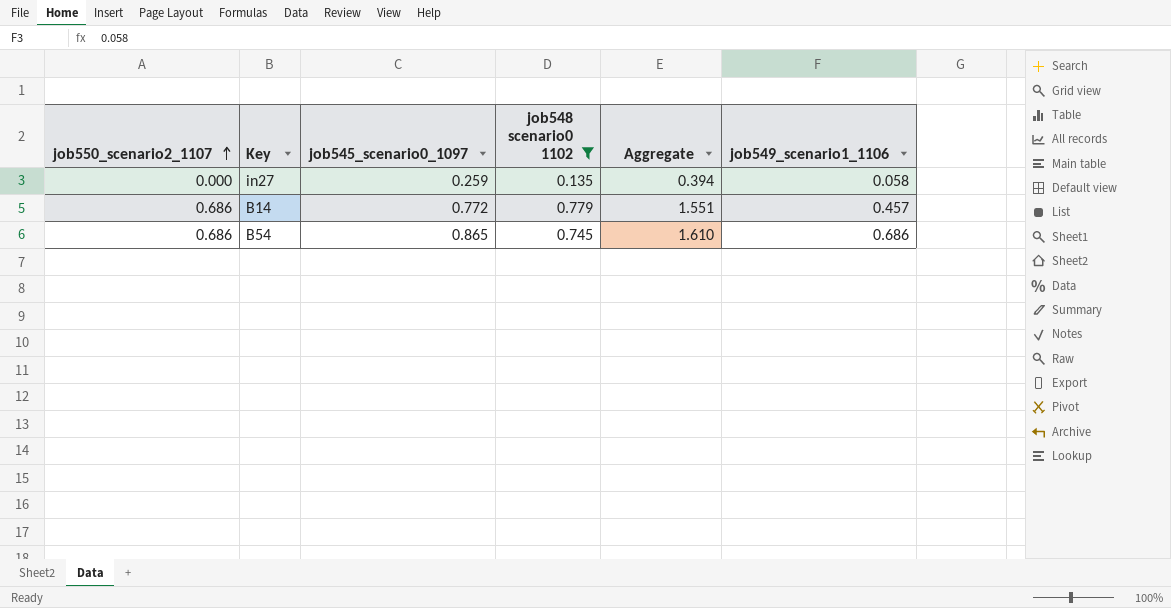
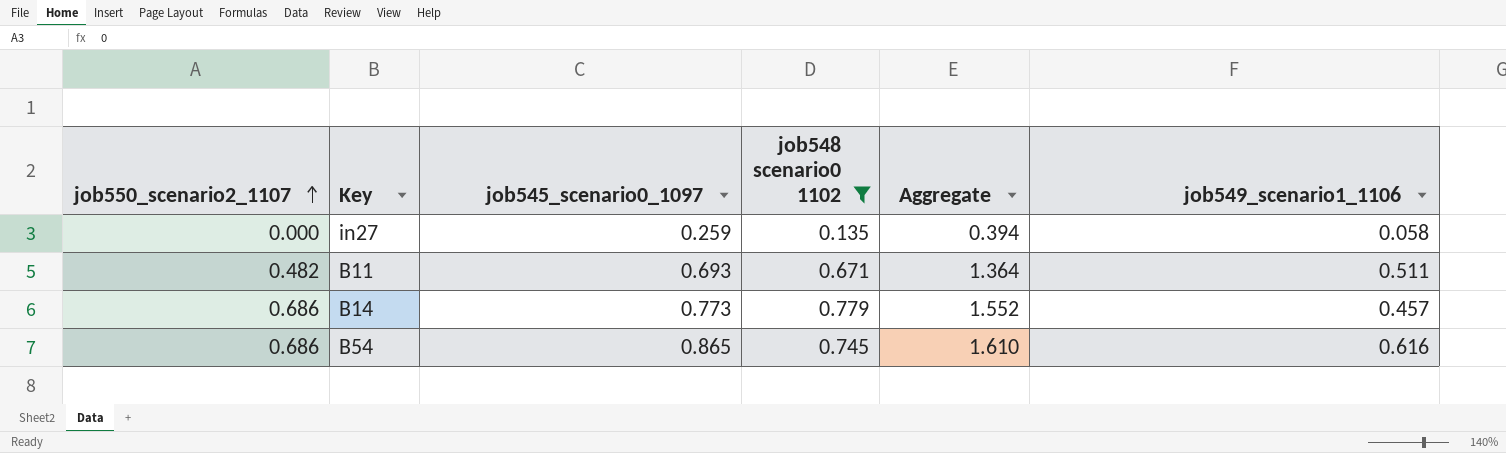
row B11: none -> 0.482 | 0.693 | 0.671 | 1.364 | 0.511
B14 | job545_scenario0_1097: 0.772 -> 0.773
B14 | Aggregate: 1.551 -> 1.552
B54 | job549_scenario1_1106: 0.686 -> 0.616

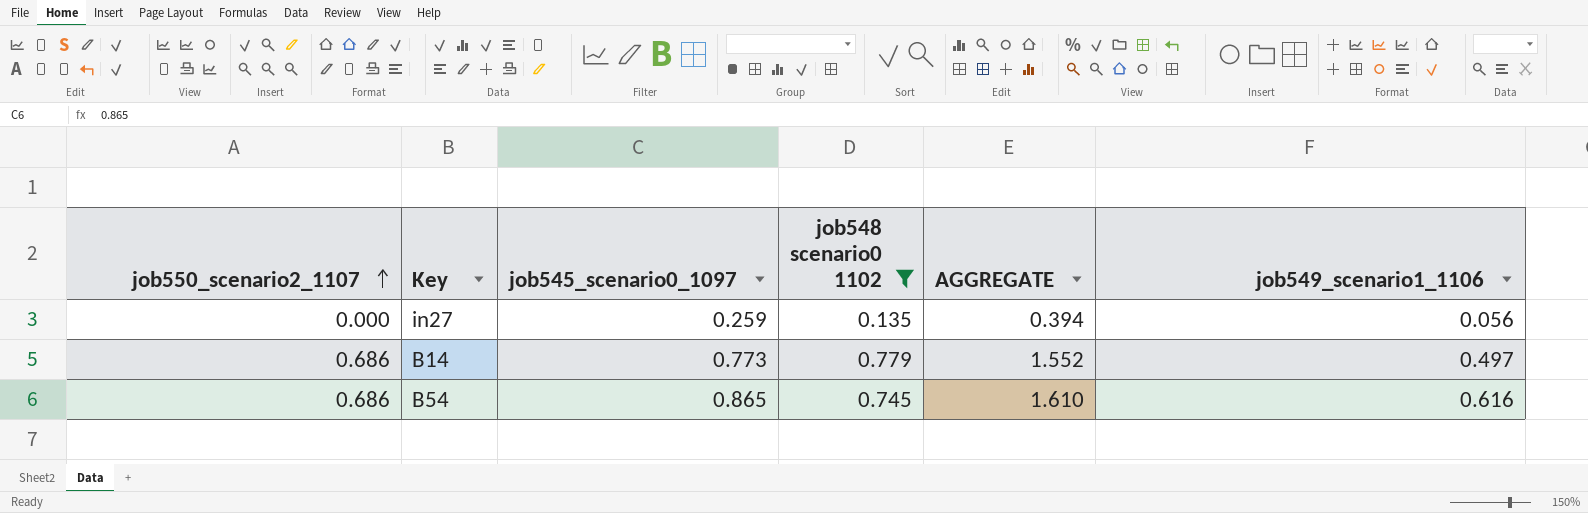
column name: Aggregate -> AGGREGATE
row B11: 0.482 | 0.693 | 0.671 | 1.364 | 0.511 -> none
in27 | job549_scenario1_1106: 0.058 -> 0.056
B14 | job549_scenario1_1106: 0.457 -> 0.497

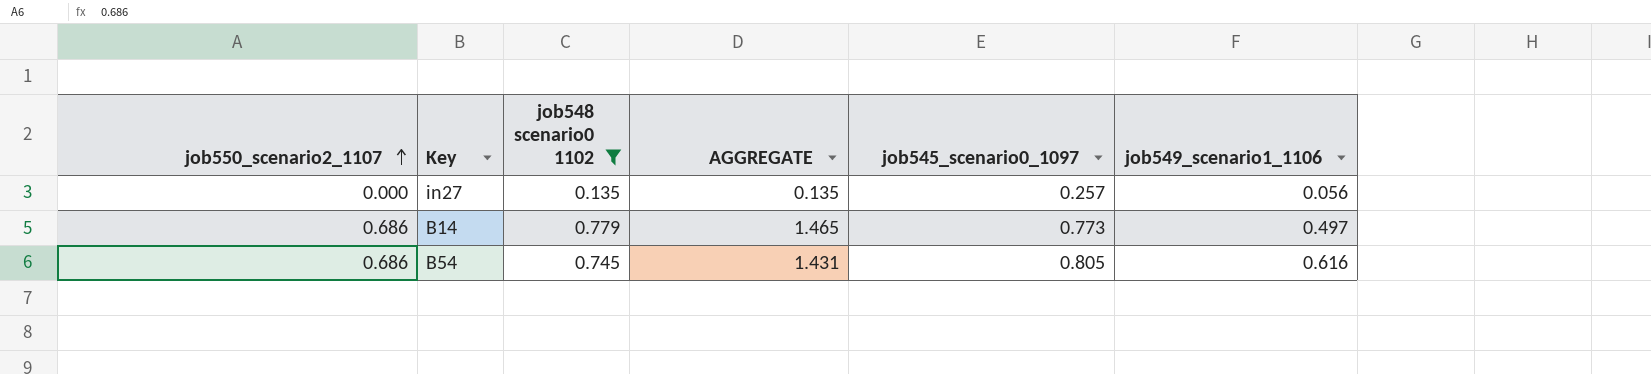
column AGGREGATE | formula: [job545_scenario0_1097] + [job548 scenario0 1102] -> [job550_scenario2_1107] + [job548 scenario0 1102]
column job545_scenario0_1097 | position: 3 -> 5
in27 | job545_scenario0_1097: 0.259 -> 0.257
B54 | job545_scenario0_1097: 0.865 -> 0.805

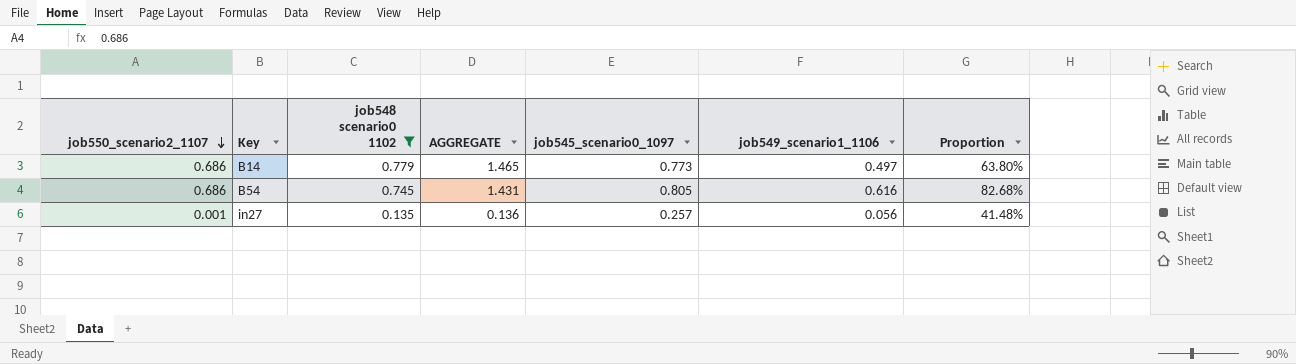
row order: job550_scenario2_1107 ascending -> job550_scenario2_1107 descending
column Proportion | formula: none -> [job549_scenario1_1106] / [job548 scenario0 1102]
in27 | job550_scenario2_1107: 0.000 -> 0.001
in27 | AGGREGATE: 0.135 -> 0.136

